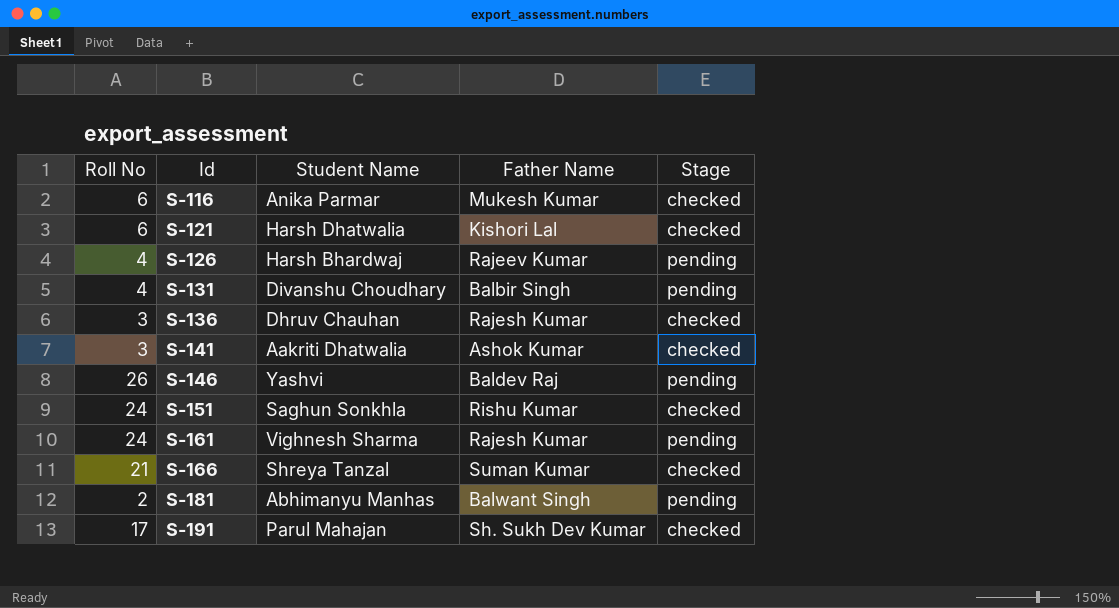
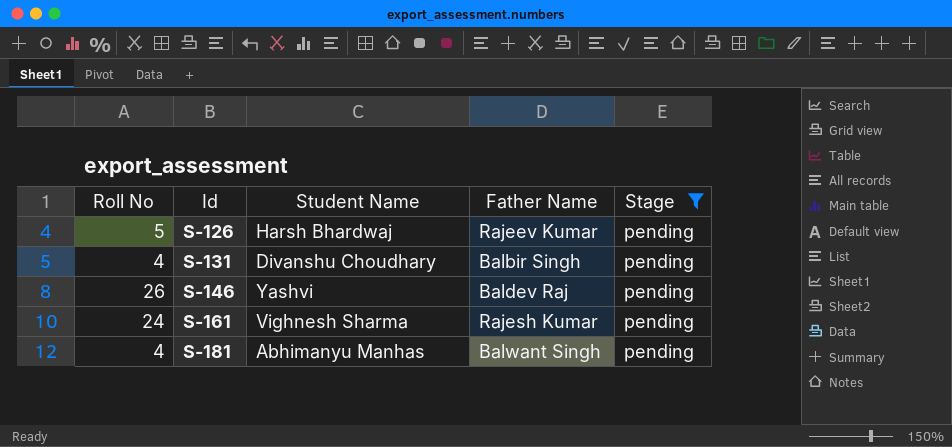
filter: none -> Stage = pending
S-126 | Roll No: 4 -> 5
S-181 | Roll No: 2 -> 4

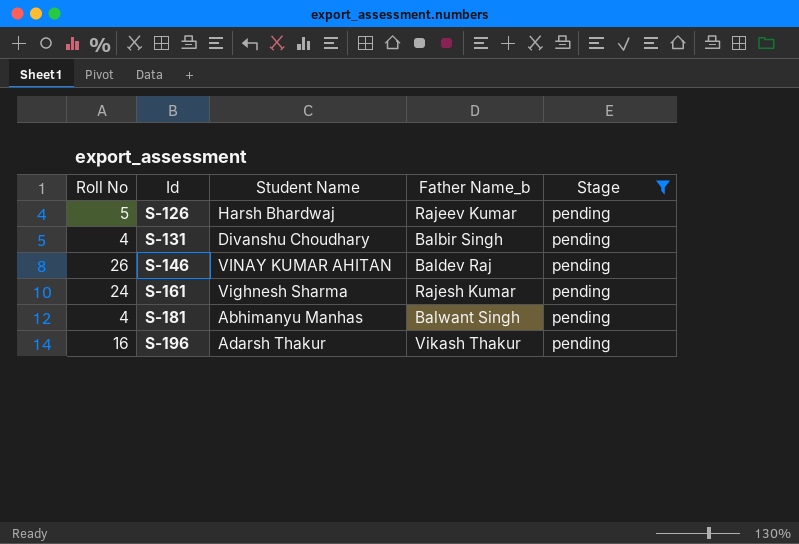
column name: Father Name -> Father Name_b
S-146 | Student Name: Yashvi -> VINAY KUMAR AHITAN
row S-196: none -> 16 | Adarsh Thakur | Vikash Thakur | pending

